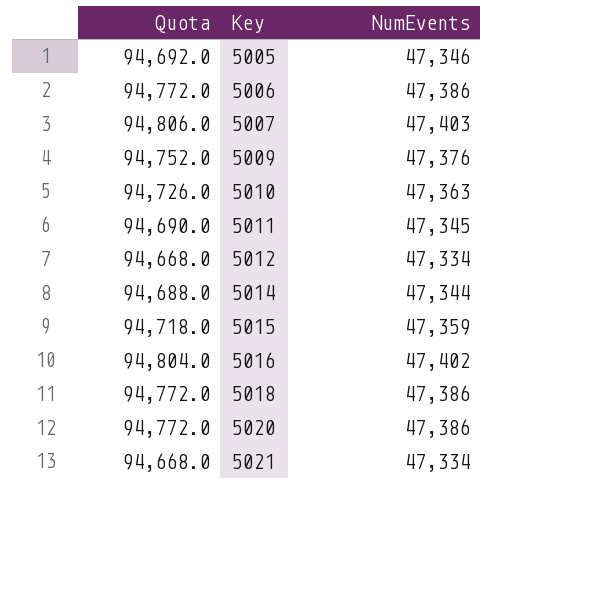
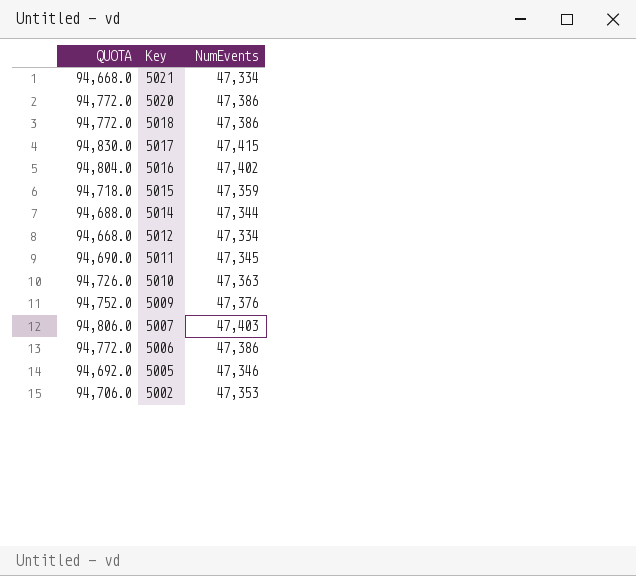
row order: Key ascending -> Key descending
column name: Quota -> QUOTA
row 5017: none -> 94,830.0 | 47,415
row 5002: none -> 94,706.0 | 47,353

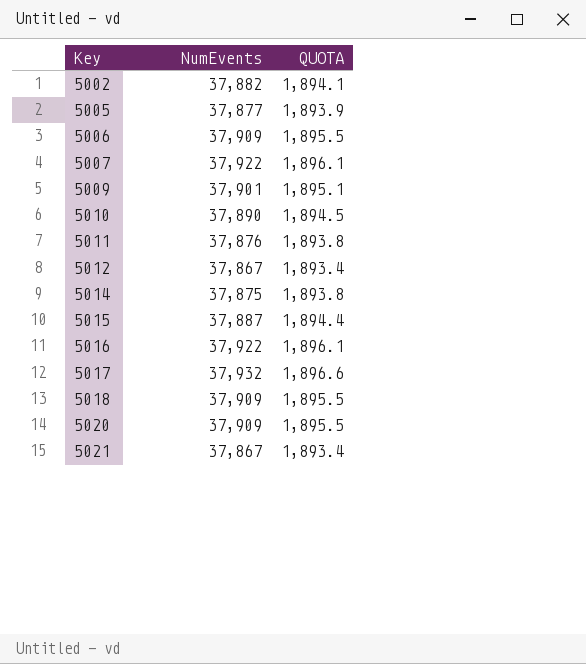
row order: Key descending -> Key ascending
column QUOTA | formula: [NumEvents] * 2 -> [NumEvents] * 0.05
column QUOTA | position: 1 -> 3
5002 | NumEvents: 47,353 -> 37,882
5005 | NumEvents: 47,346 -> 37,877
5006 | NumEvents: 47,386 -> 37,909
5007 | NumEvents: 47,403 -> 37,922
5009 | NumEvents: 47,376 -> 37,901
5010 | NumEvents: 47,363 -> 37,890
5011 | NumEvents: 47,345 -> 37,876
5012 | NumEvents: 47,334 -> 37,867
5014 | NumEvents: 47,344 -> 37,875
5015 | NumEvents: 47,359 -> 37,887
5016 | NumEvents: 47,402 -> 37,922
5017 | NumEvents: 47,415 -> 37,932
5018 | NumEvents: 47,386 -> 37,909
5020 | NumEvents: 47,386 -> 37,909
5021 | NumEvents: 47,334 -> 37,867

